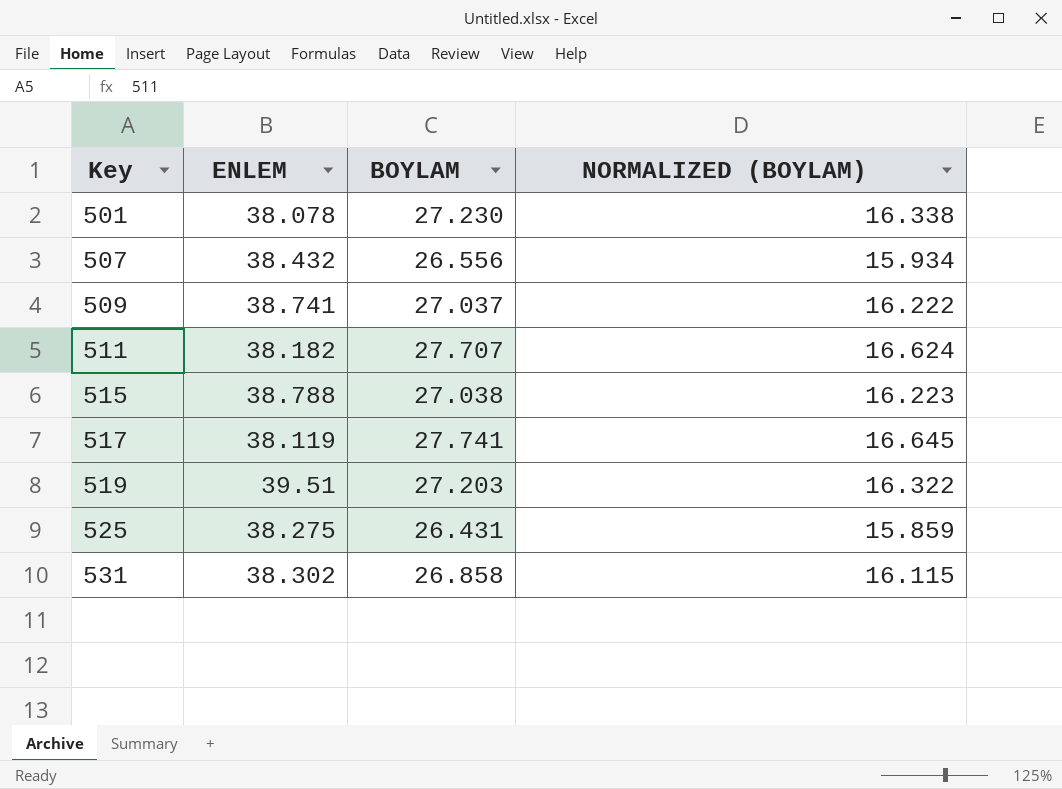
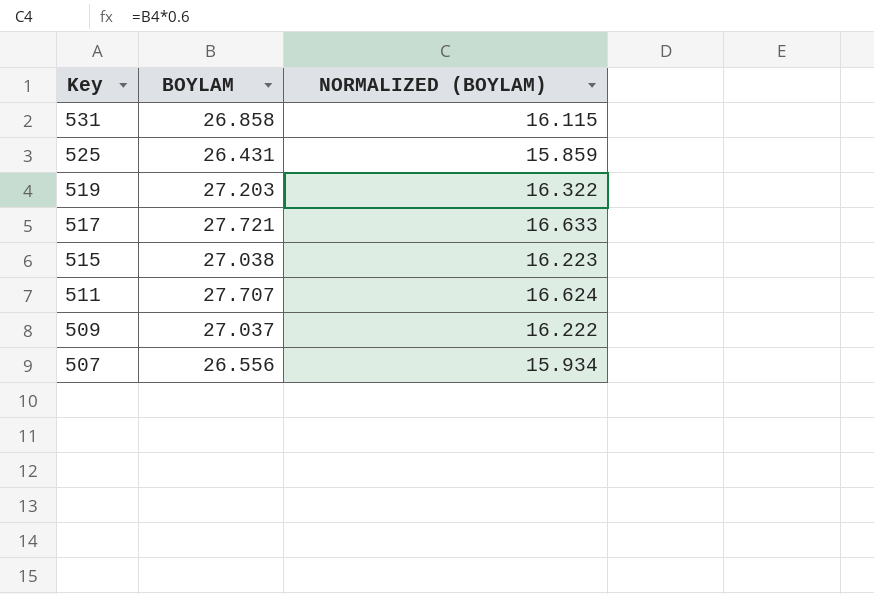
row order: Key ascending -> Key descending
column ENLEM | position: 2 -> none
row 501: 38.078 | 27.230 | 16.338 -> none
517 | BOYLAM: 27.741 -> 27.721
517 | NORMALIZED (BOYLAM): 16.645 -> 16.633

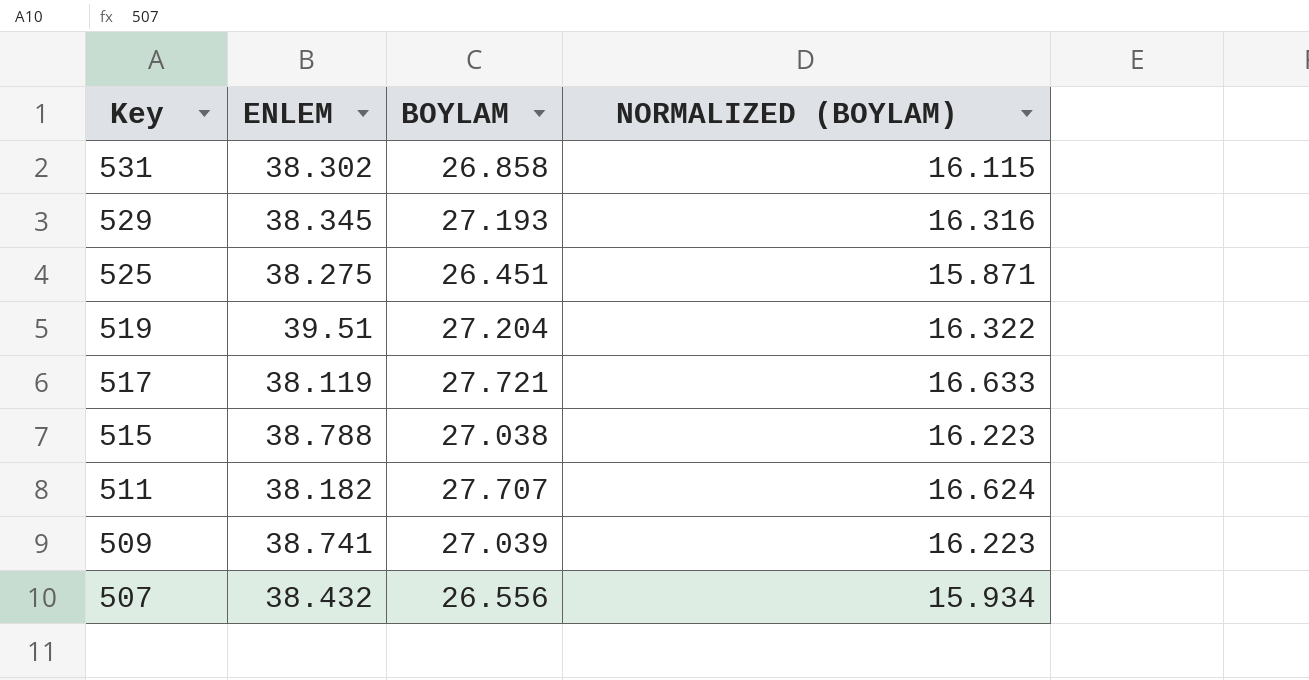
column ENLEM | position: none -> 2
row 529: none -> 38.345 | 27.193 | 16.316
525 | BOYLAM: 26.431 -> 26.451
525 | NORMALIZED (BOYLAM): 15.859 -> 15.871
519 | BOYLAM: 27.203 -> 27.204
509 | BOYLAM: 27.037 -> 27.039
509 | NORMALIZED (BOYLAM): 16.222 -> 16.223

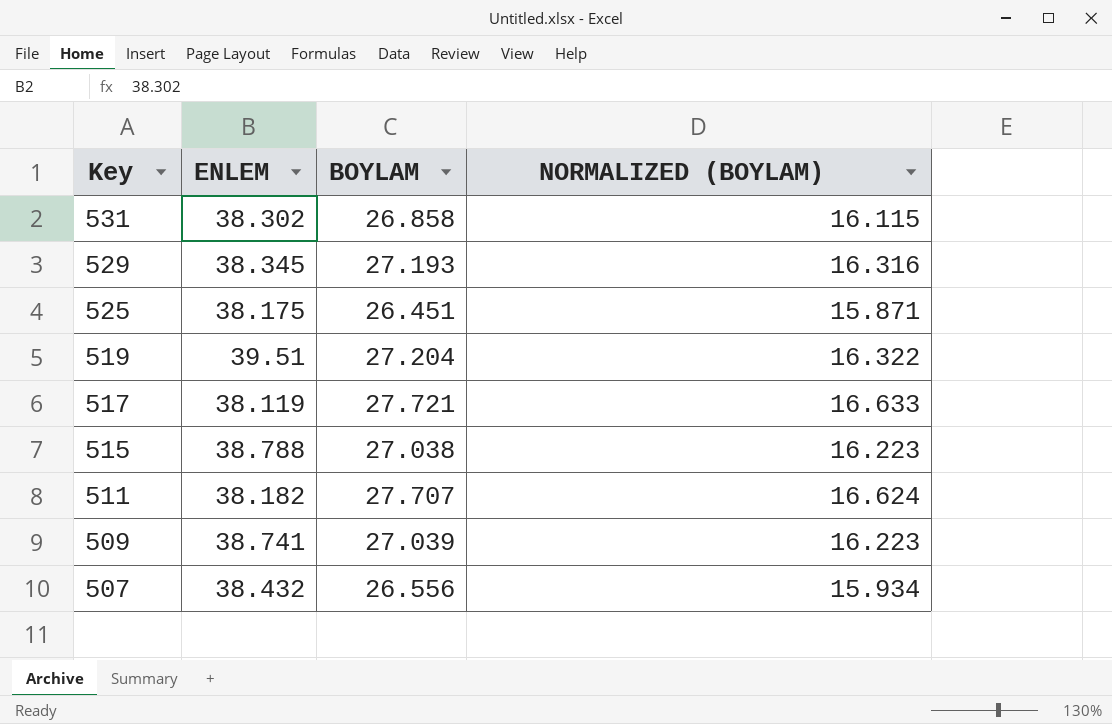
525 | ENLEM: 38.275 -> 38.175

